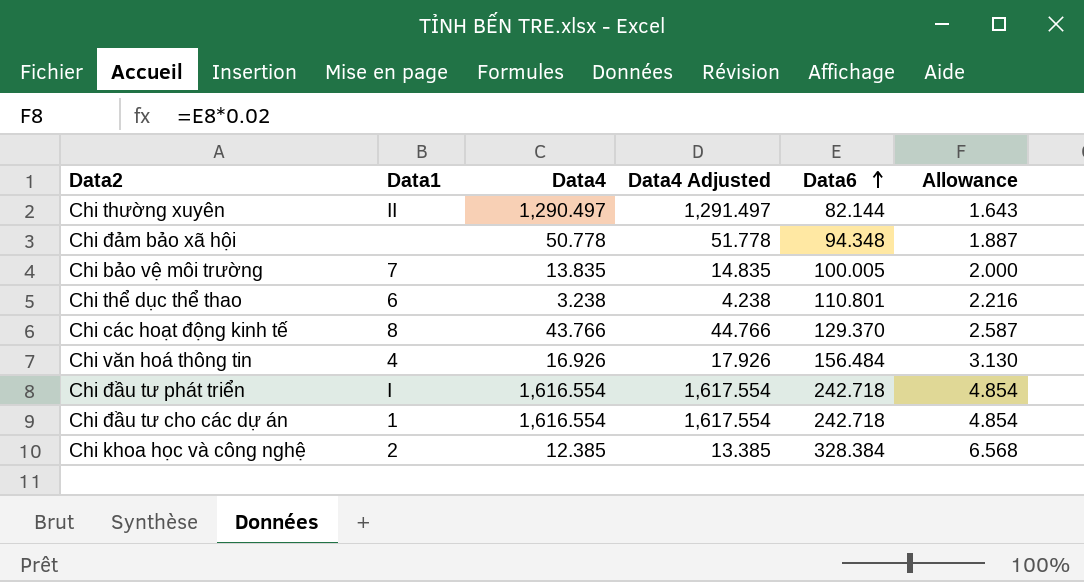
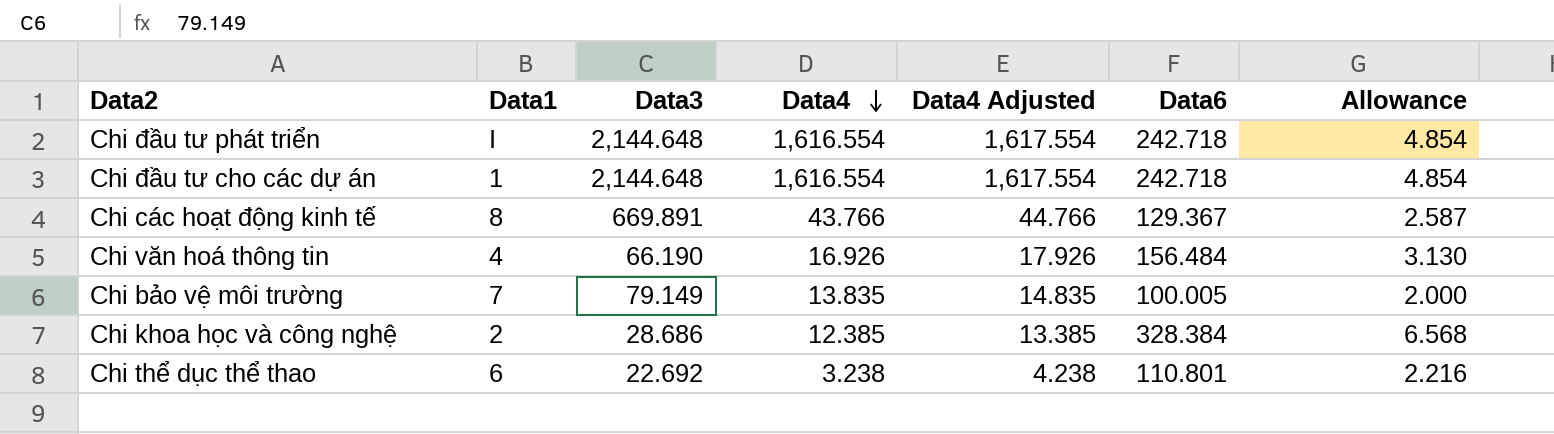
row order: Data6 ascending -> Data4 descending
column Data3 | position: none -> 3
row Chi thường xuyên: II | 1,290.497 | 1,291.497 | 82.144 | 1.643 -> none
row Chi đảm bảo xã hội: none | 50.778 | 51.778 | 94.348 | 1.887 -> none
Chi các hoạt động kinh tế | Data6: 129.370 -> 129.367

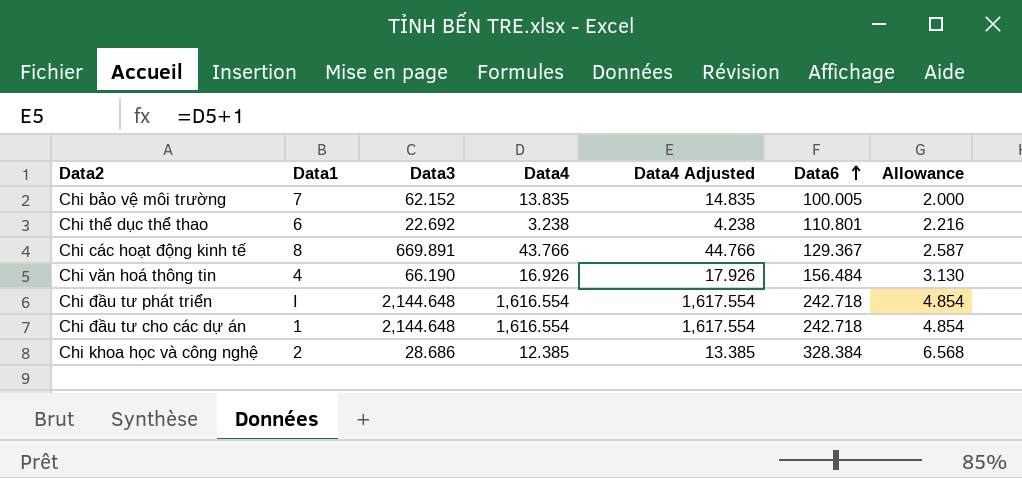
row order: Data4 descending -> Data6 ascending
Chi bảo vệ môi trường | Data3: 79.149 -> 62.152

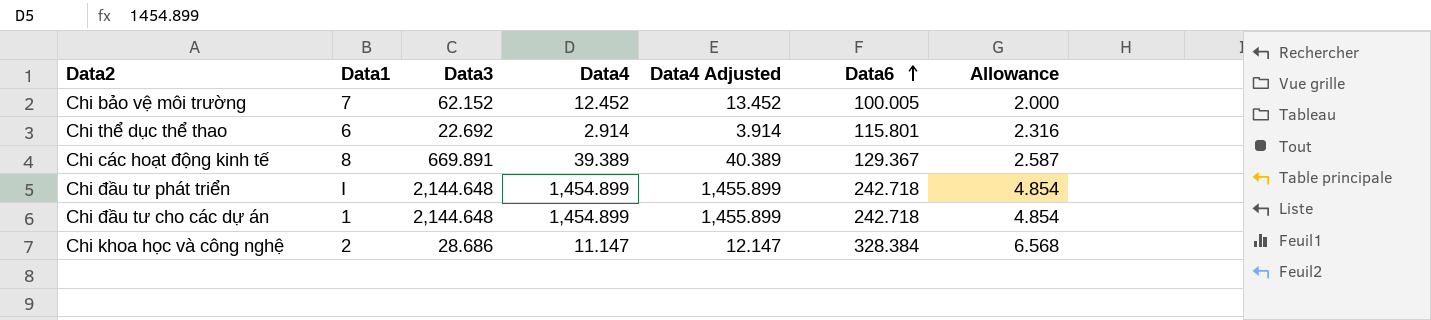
row Chi văn hoá thông tin: 4 | 66.190 | 16.926 | 17.926 | 156.484 | 3.130 -> none
Chi bảo vệ môi trường | Data4: 13.835 -> 12.452
Chi bảo vệ môi trường | Data4 Adjusted: 14.835 -> 13.452
Chi thể dục thể thao | Data4: 3.238 -> 2.914
Chi thể dục thể thao | Data4 Adjusted: 4.238 -> 3.914
Chi thể dục thể thao | Data6: 110.801 -> 115.801
Chi thể dục thể thao | Allowance: 2.216 -> 2.316
Chi các hoạt động kinh tế | Data4: 43.766 -> 39.389
Chi các hoạt động kinh tế | Data4 Adjusted: 44.766 -> 40.389
Chi đầu tư phát triển | Data4: 1,616.554 -> 1,454.899
Chi đầu tư phát triển | Data4 Adjusted: 1,617.554 -> 1,455.899
Chi đầu tư cho các dự án | Data4: 1,616.554 -> 1,454.899
Chi đầu tư cho các dự án | Data4 Adjusted: 1,617.554 -> 1,455.899
Chi khoa học và công nghệ | Data4: 12.385 -> 11.147
Chi khoa học và công nghệ | Data4 Adjusted: 13.385 -> 12.147

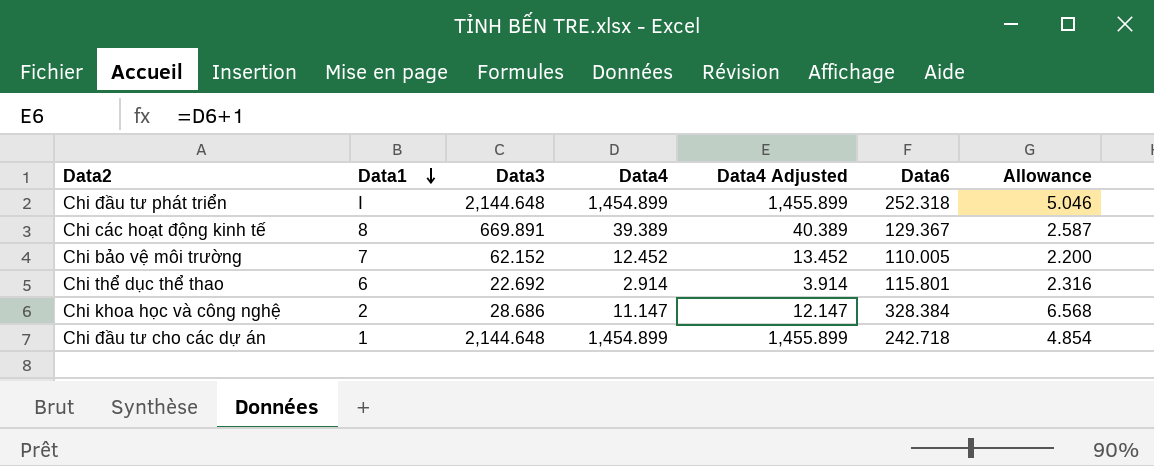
row order: Data6 ascending -> Data1 descending
Chi đầu tư phát triển | Data6: 242.718 -> 252.318
Chi đầu tư phát triển | Allowance: 4.854 -> 5.046
Chi bảo vệ môi trường | Data6: 100.005 -> 110.005
Chi bảo vệ môi trường | Allowance: 2.000 -> 2.200

